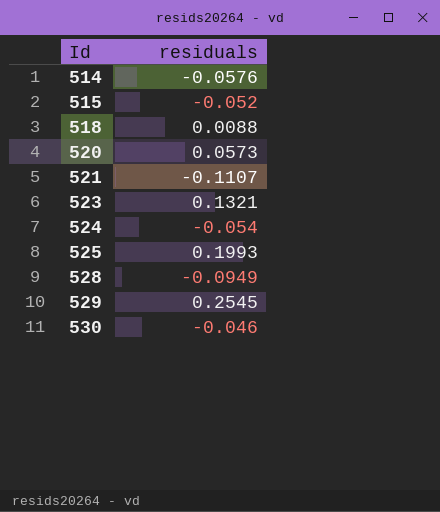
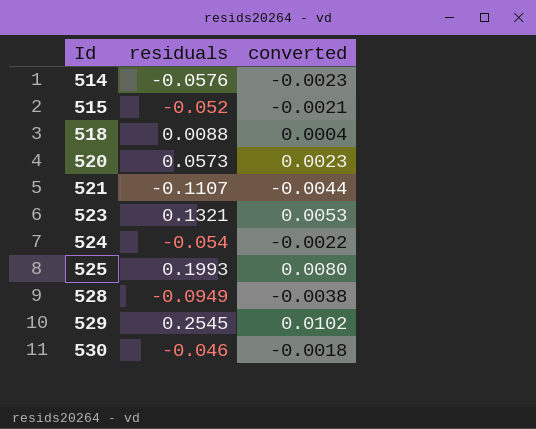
column converted | formula: none -> [residuals] * 0.04

